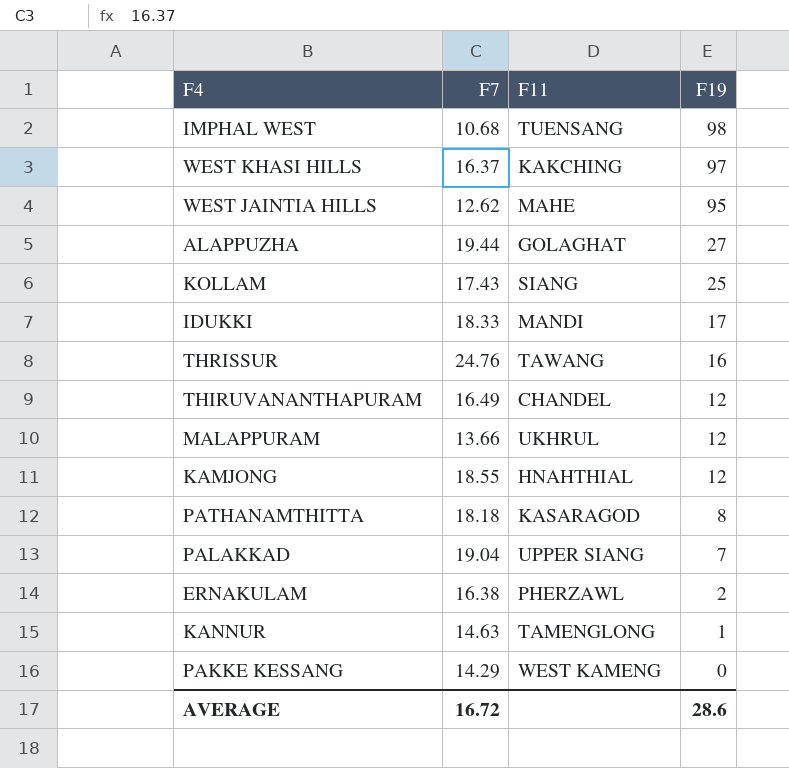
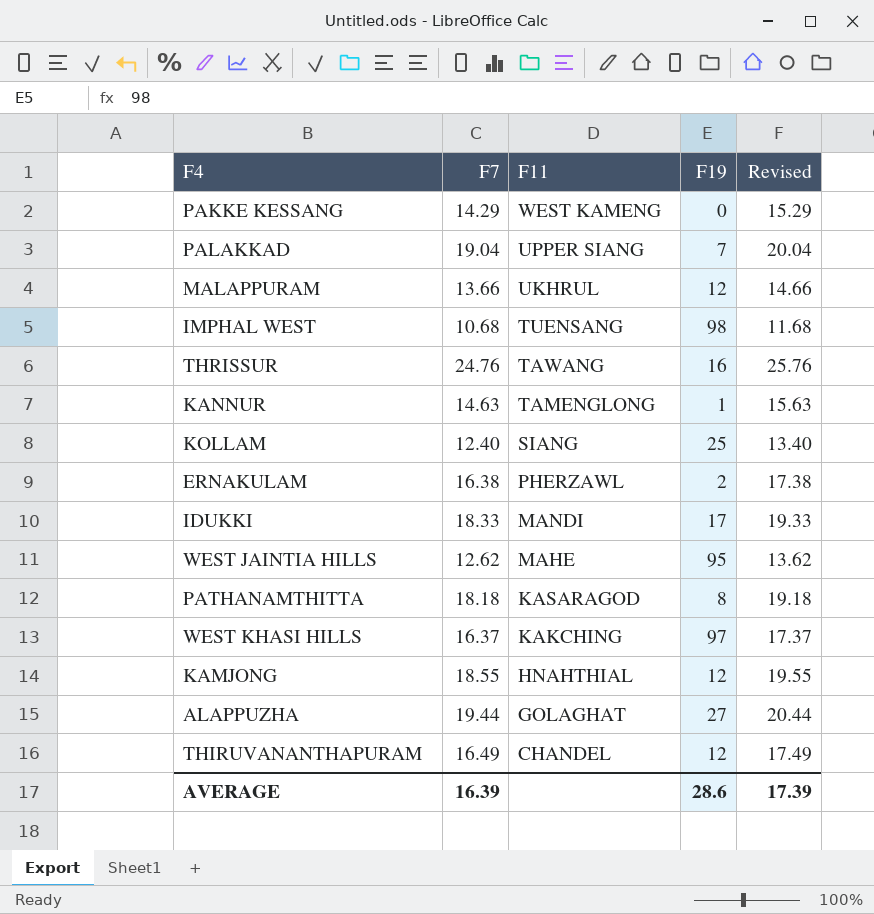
row order: F19 descending -> F11 descending
column Revised | formula: none -> [F7] + 1
KOLLAM | F7: 17.43 -> 12.40
AVERAGE | F7: 16.72 -> 16.39

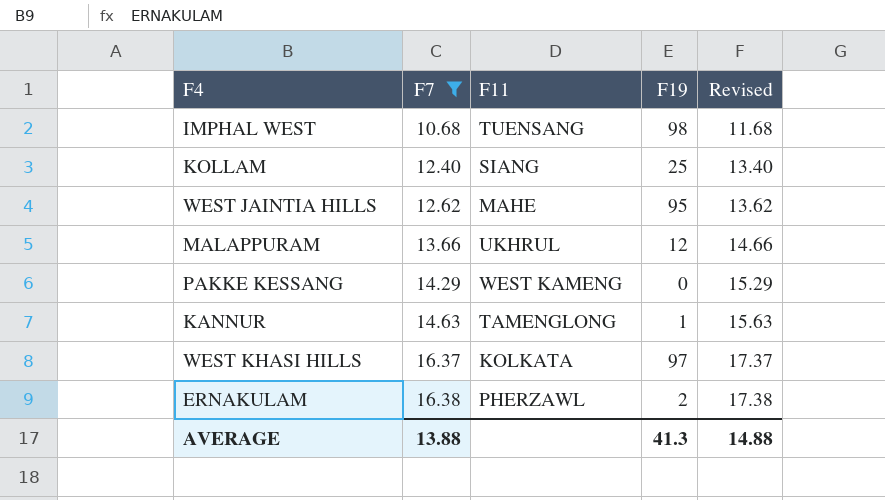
filter: none -> F7 <= 16.38
row order: F11 descending -> F7 ascending
WEST KHASI HILLS | F11: KAKCHING -> KOLKATA
AVERAGE | F7: 16.39 -> 13.88
AVERAGE | F19: 28.6 -> 41.3
AVERAGE | Revised: 17.39 -> 14.88

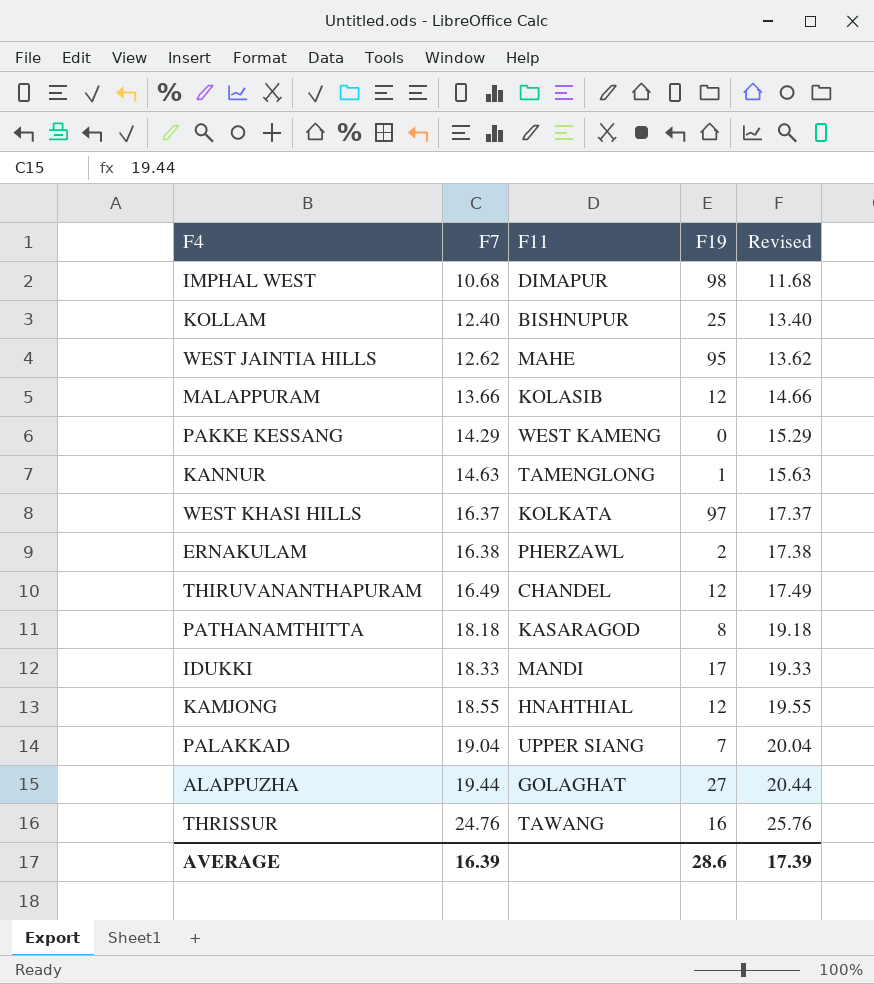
filter: F7 <= 16.38 -> none
IMPHAL WEST | F11: TUENSANG -> DIMAPUR
KOLLAM | F11: SIANG -> BISHNUPUR
MALAPPURAM | F11: UKHRUL -> KOLASIB
AVERAGE | F7: 13.88 -> 16.39
AVERAGE | F19: 41.3 -> 28.6
AVERAGE | Revised: 14.88 -> 17.39

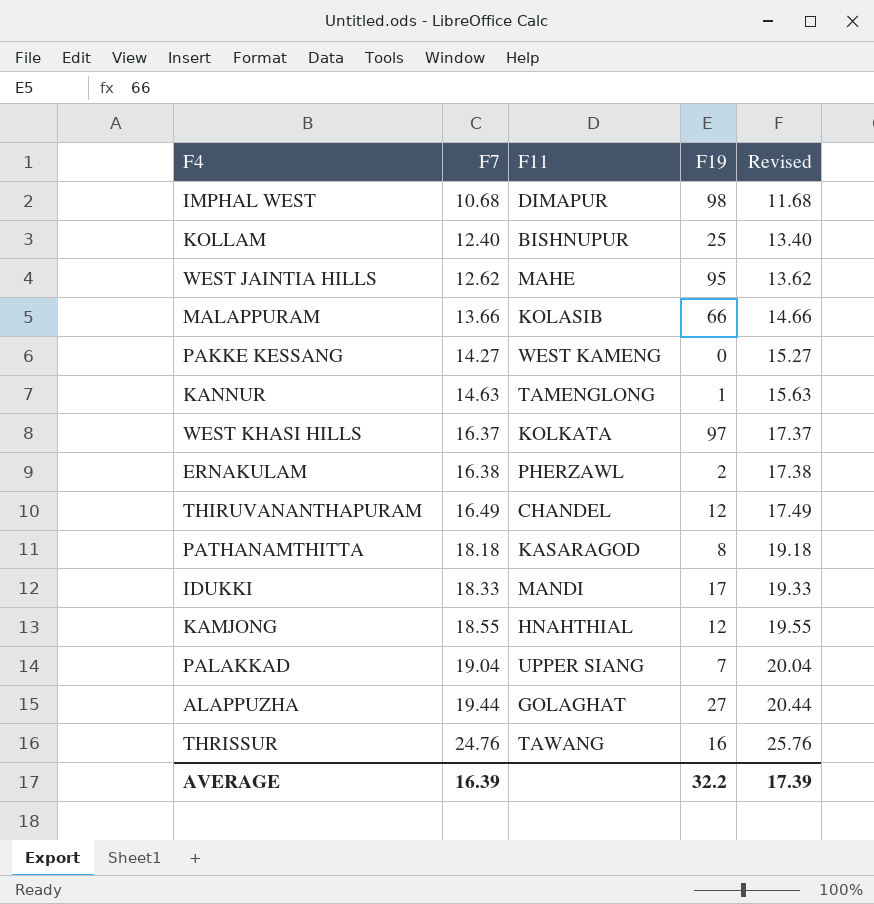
MALAPPURAM | F19: 12 -> 66
PAKKE KESSANG | F7: 14.29 -> 14.27
PAKKE KESSANG | Revised: 15.29 -> 15.27
AVERAGE | F19: 28.6 -> 32.2

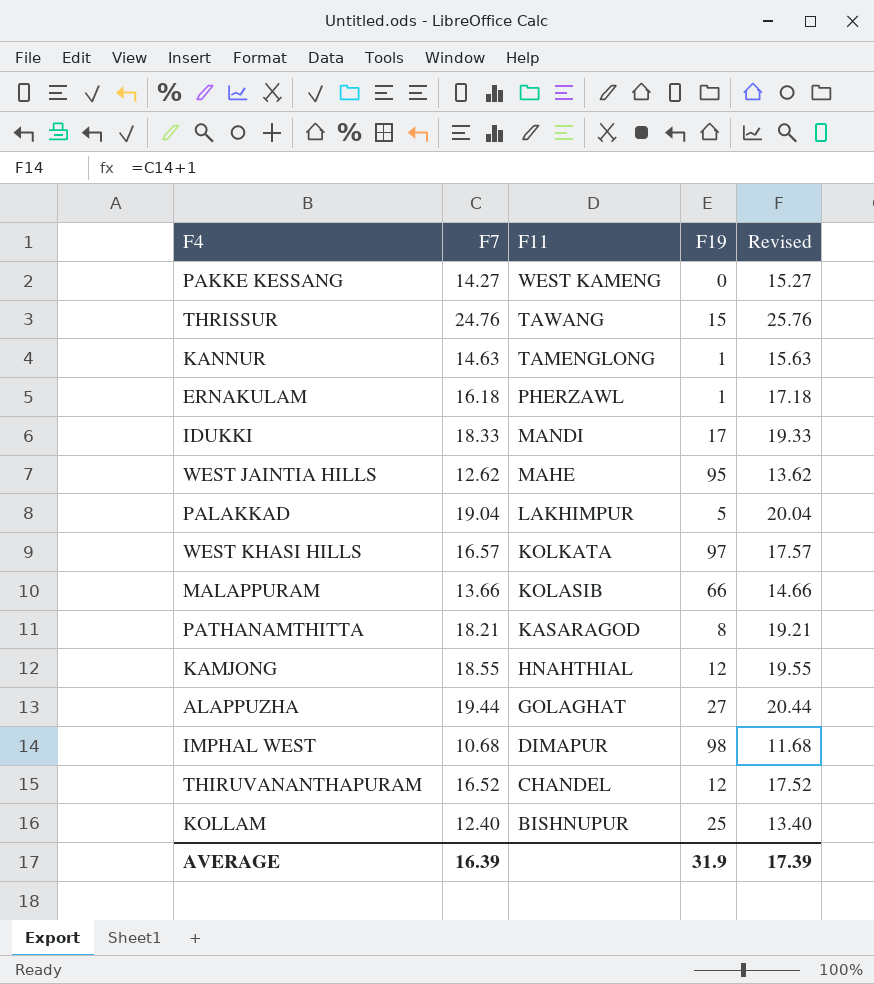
row order: F7 ascending -> F11 descending
THRISSUR | F19: 16 -> 15
ERNAKULAM | F7: 16.38 -> 16.18
ERNAKULAM | F19: 2 -> 1
ERNAKULAM | Revised: 17.38 -> 17.18
PALAKKAD | F11: UPPER SIANG -> LAKHIMPUR
PALAKKAD | F19: 7 -> 5
WEST KHASI HILLS | F7: 16.37 -> 16.57
WEST KHASI HILLS | Revised: 17.37 -> 17.57
PATHANAMTHITTA | F7: 18.18 -> 18.21
PATHANAMTHITTA | Revised: 19.18 -> 19.21
THIRUVANANTHAPURAM | F7: 16.49 -> 16.52
THIRUVANANTHAPURAM | Revised: 17.49 -> 17.52
AVERAGE | F19: 32.2 -> 31.9

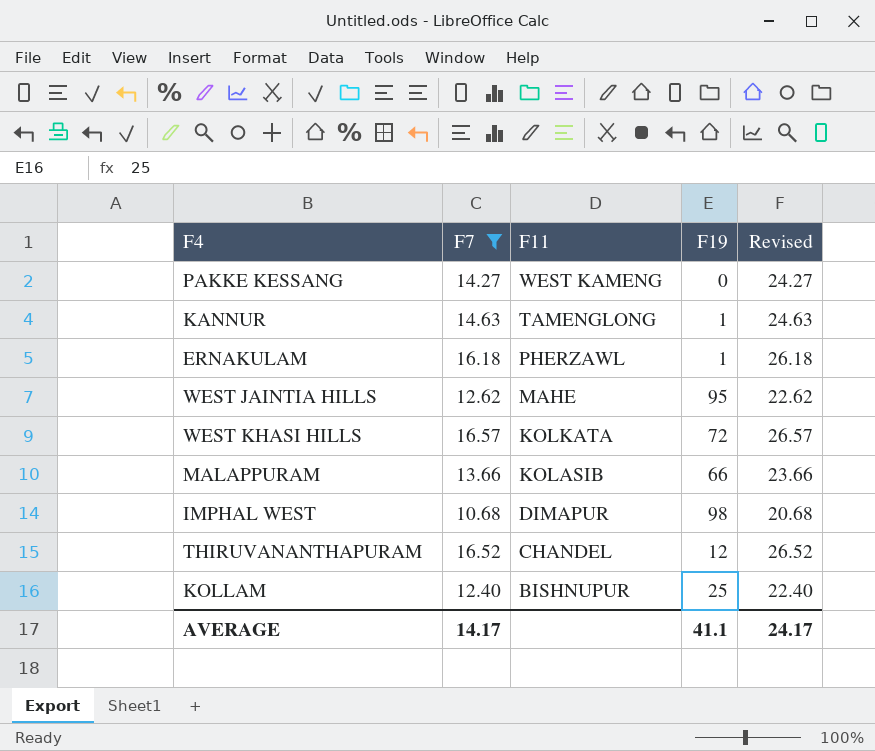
filter: none -> F7 <= 16.57
column Revised | formula: [F7] + 1 -> [F7] + 10
WEST KHASI HILLS | F19: 97 -> 72
AVERAGE | F7: 16.39 -> 14.17
AVERAGE | F19: 31.9 -> 41.1
AVERAGE | Revised: 17.39 -> 24.17

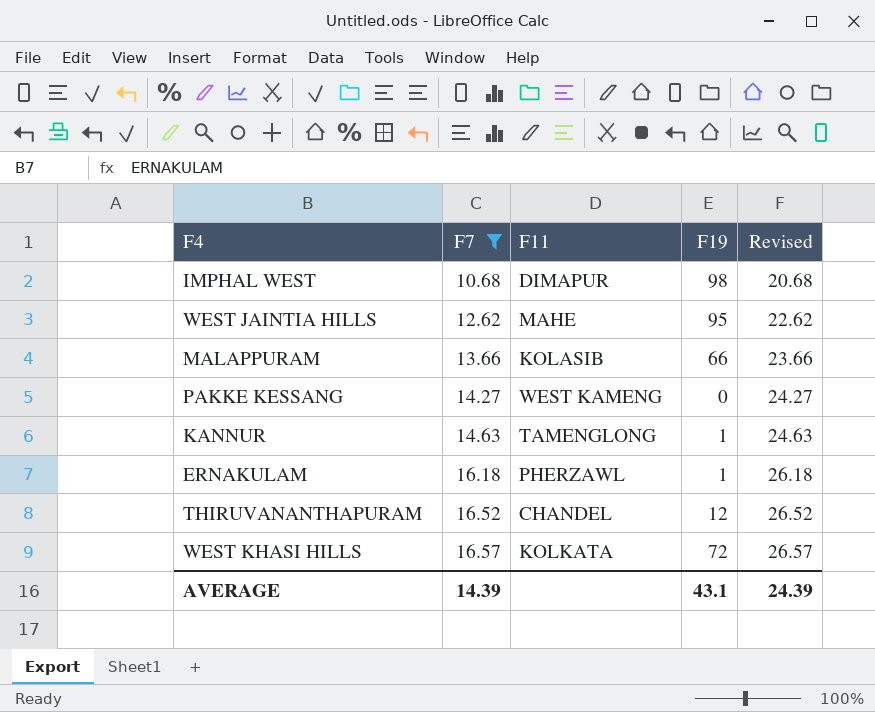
row order: F11 descending -> F7 ascending
row KOLLAM: 12.40 | BISHNUPUR | 25 | 22.40 -> none
AVERAGE | F7: 14.17 -> 14.39
AVERAGE | F19: 41.1 -> 43.1
AVERAGE | Revised: 24.17 -> 24.39

